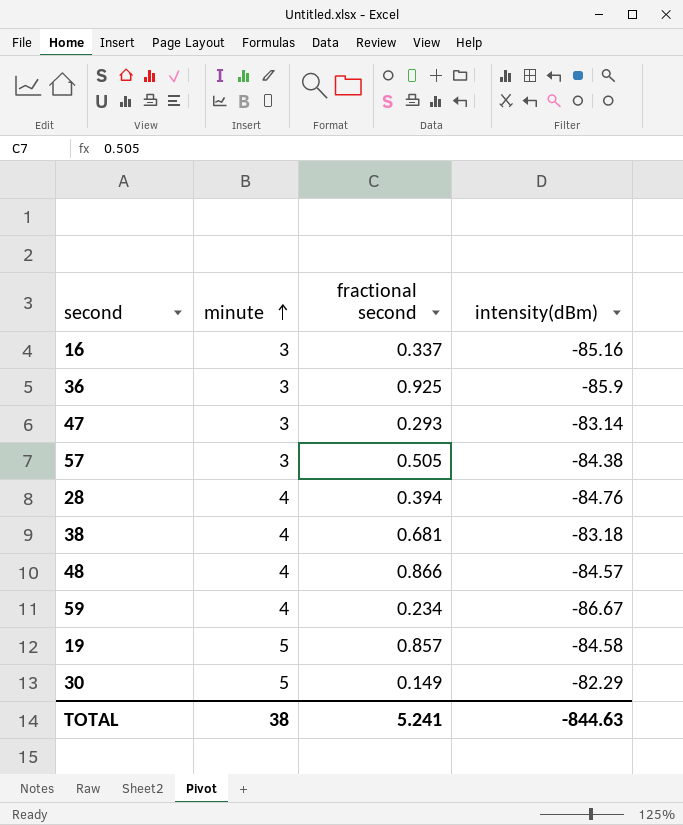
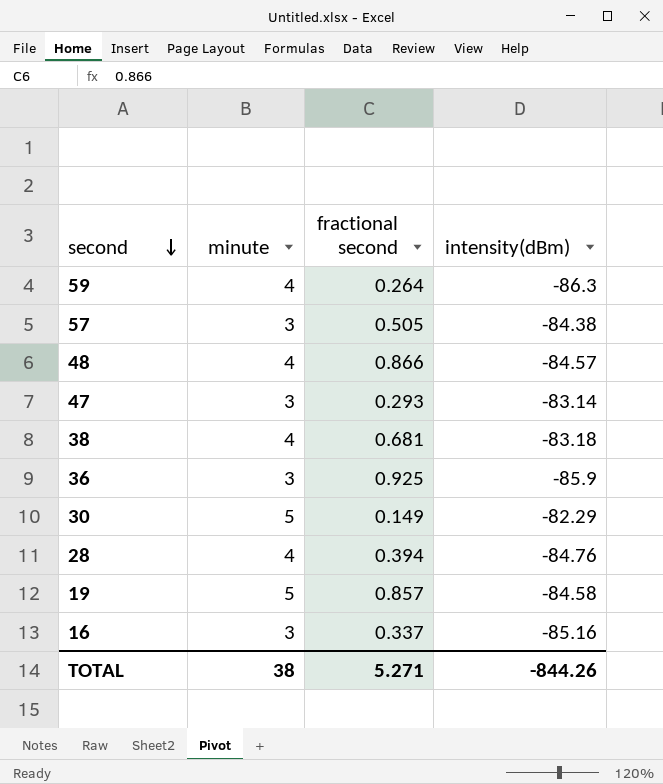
row order: minute ascending -> second descending
59 | fractional second: 0.234 -> 0.264
59 | intensity(dBm): -86.67 -> -86.3
TOTAL | fractional second: 5.241 -> 5.271
TOTAL | intensity(dBm): -844.63 -> -844.26

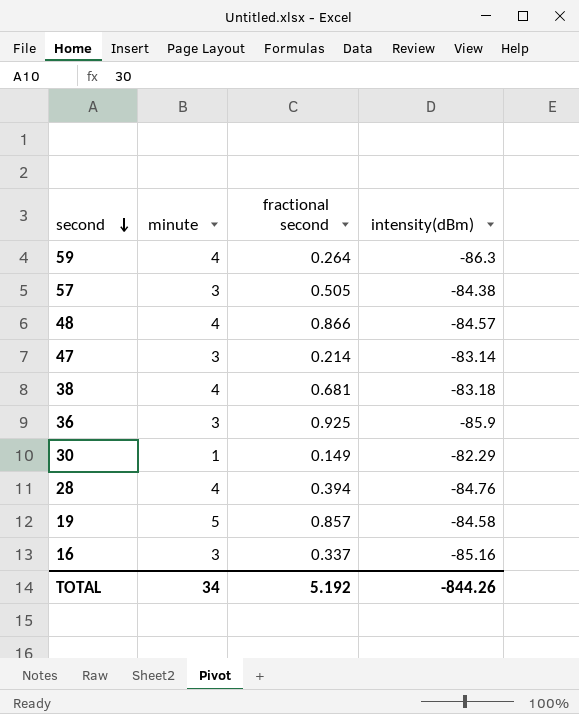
47 | fractional second: 0.293 -> 0.214
30 | minute: 5 -> 1
TOTAL | minute: 38 -> 34
TOTAL | fractional second: 5.271 -> 5.192

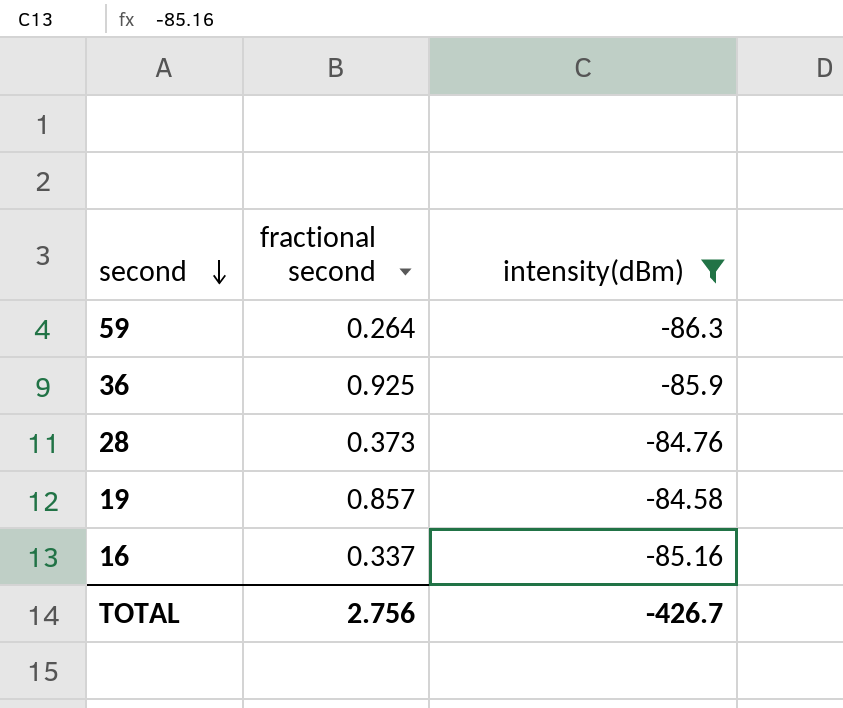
filter: none -> intensity(dBm) <= -84.58
column minute | position: 2 -> none
28 | fractional second: 0.394 -> 0.373
TOTAL | fractional second: 5.192 -> 2.756
TOTAL | intensity(dBm): -844.26 -> -426.7

